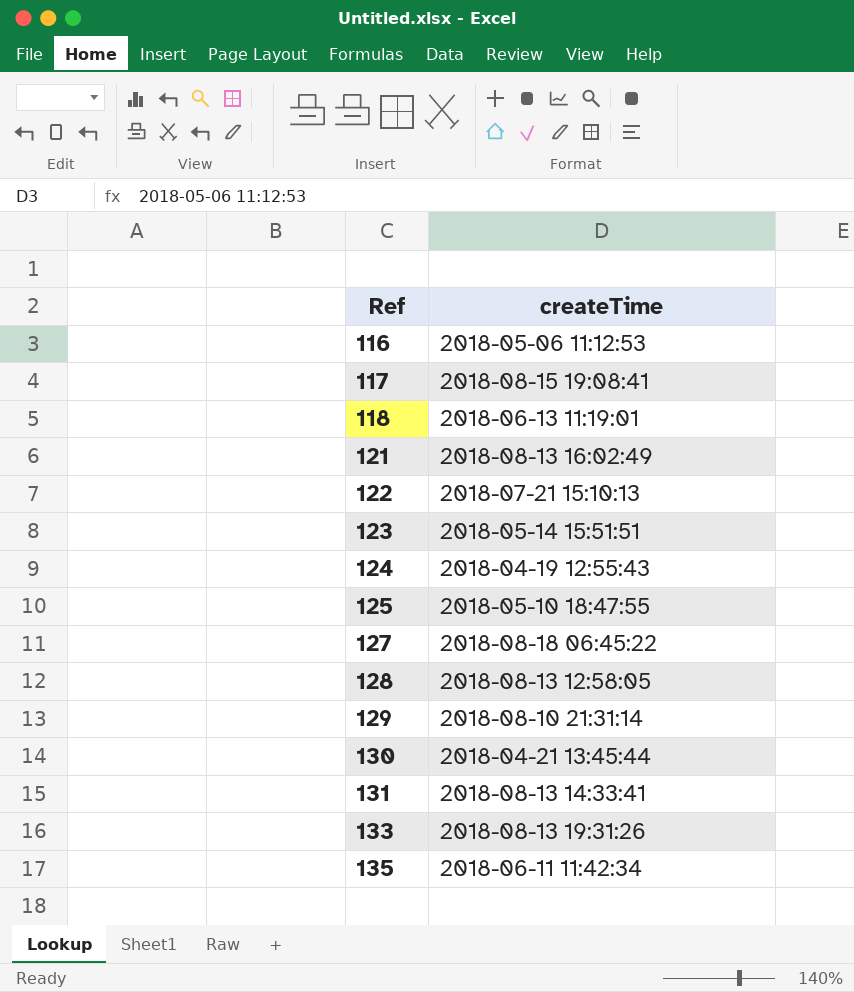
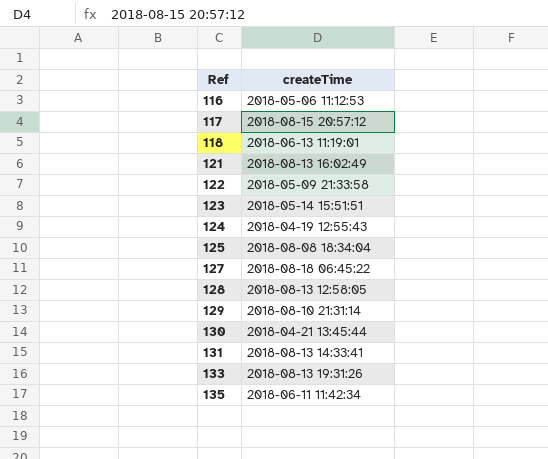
117 | createTime: 2018-08-15 19:08:41 -> 2018-08-15 20:57:12
122 | createTime: 2018-07-21 15:10:13 -> 2018-05-09 21:33:58
125 | createTime: 2018-05-10 18:47:55 -> 2018-08-08 18:34:04

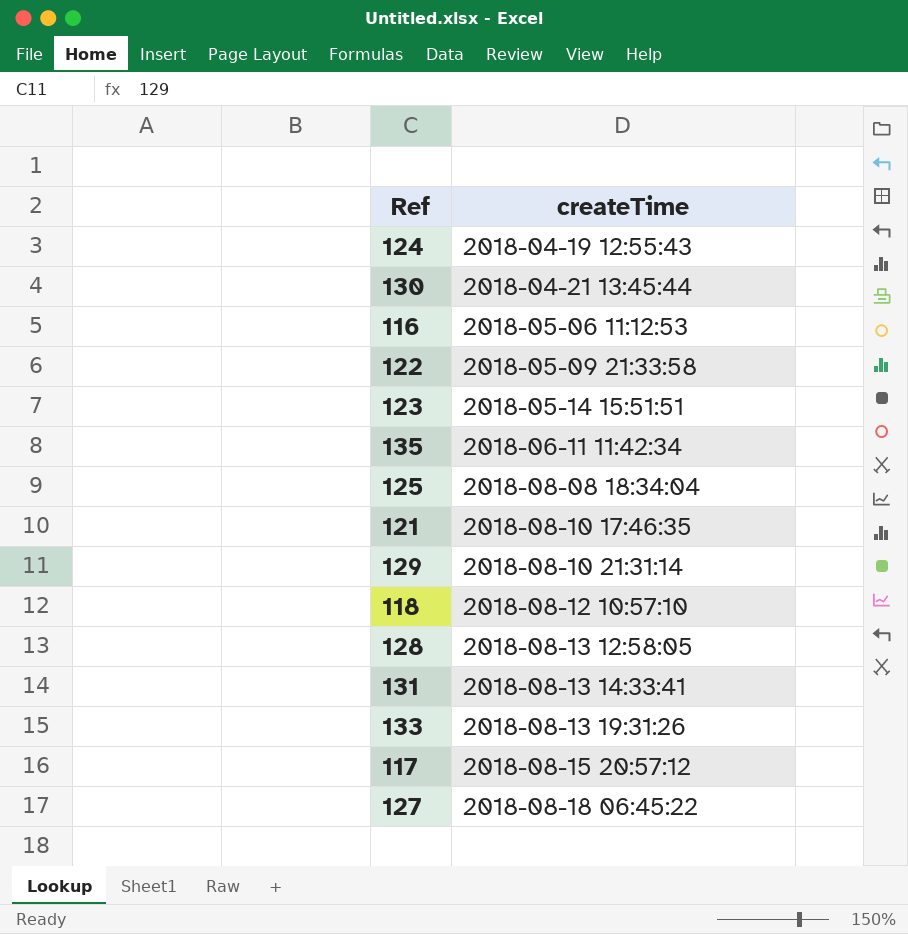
row order: Ref ascending -> createTime ascending
121 | createTime: 2018-08-13 16:02:49 -> 2018-08-10 17:46:35
118 | createTime: 2018-06-13 11:19:01 -> 2018-08-12 10:57:10

